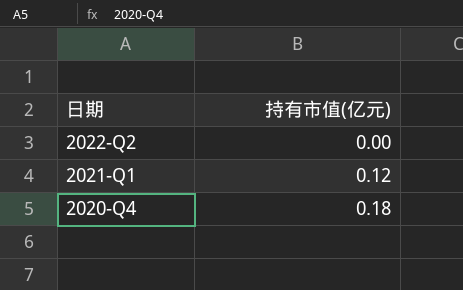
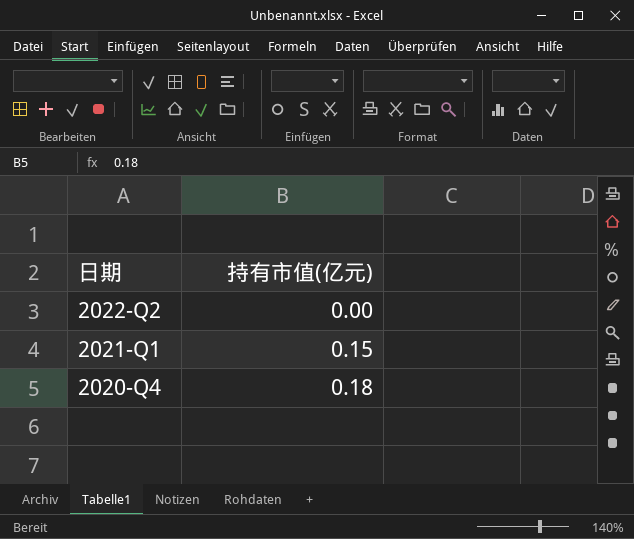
2021-Q1 | 持有市值(亿元): 0.12 -> 0.15

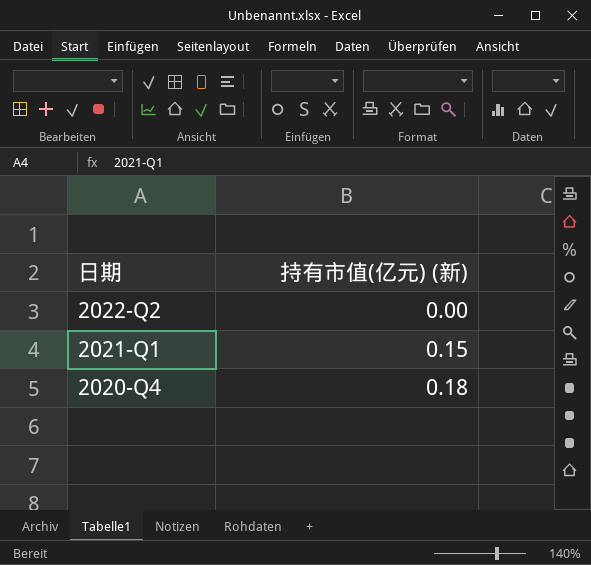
column name: 持有市值(亿元) -> 持有市值(亿元) (新)

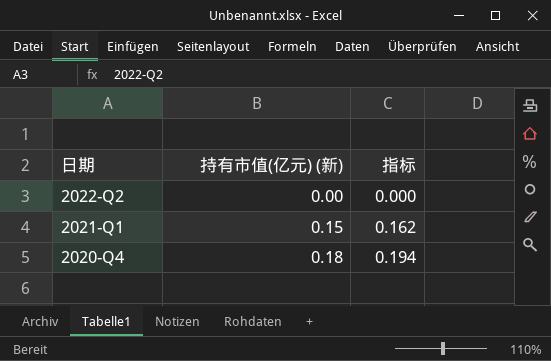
column 指标 | formula: none -> [持有市值(亿元) (新)] * 1.08

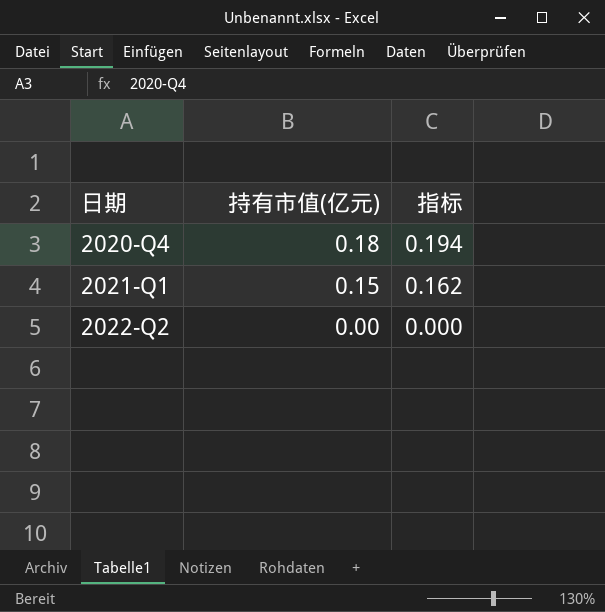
row order: 日期 descending -> 日期 ascending
column name: 持有市值(亿元) (新) -> 持有市值(亿元)

